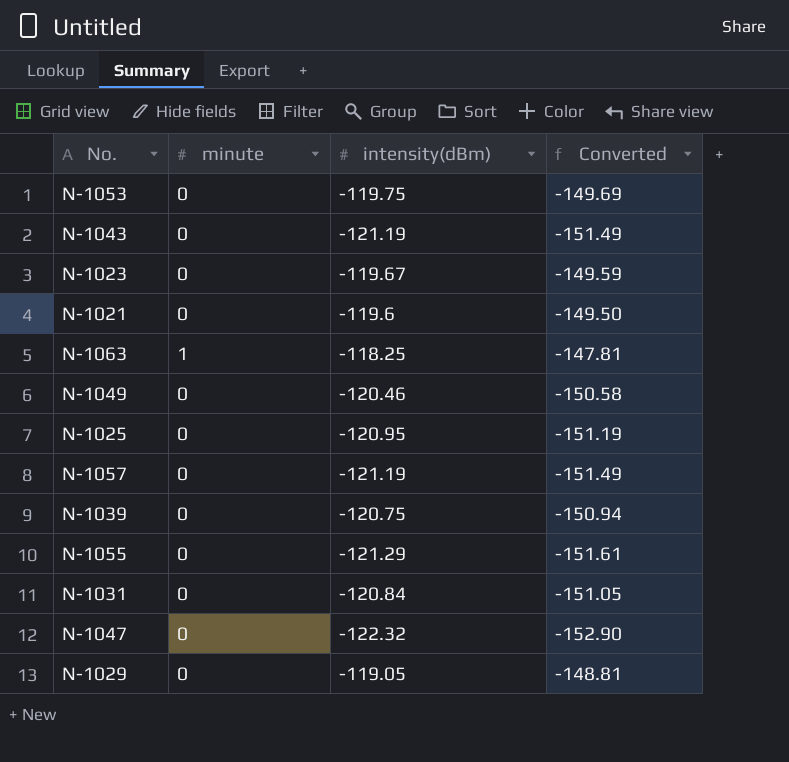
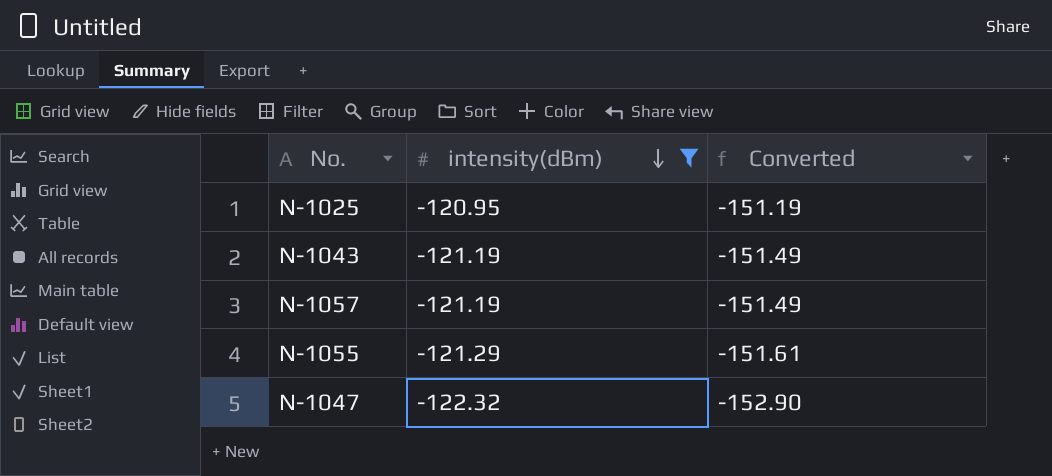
filter: none -> intensity(dBm) <= -120.95
row order: none -> intensity(dBm) descending
column minute | position: 2 -> none

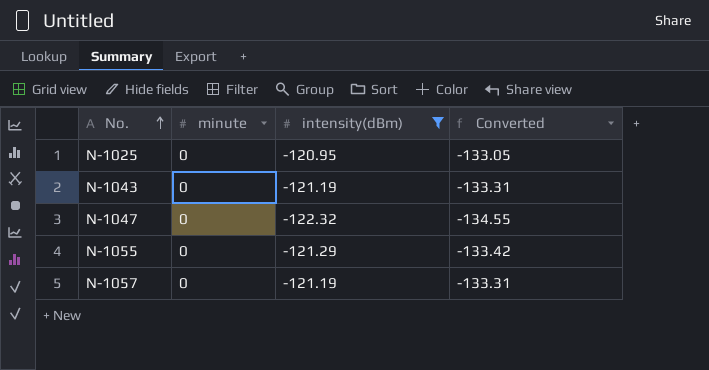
row order: intensity(dBm) descending -> No. ascending
column minute | position: none -> 2
column Converted | formula: [intensity(dBm)] * 1.25 -> [intensity(dBm)] * 1.1

